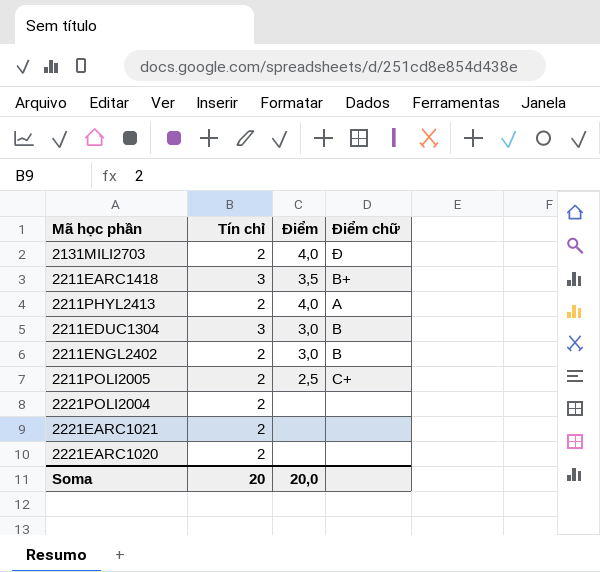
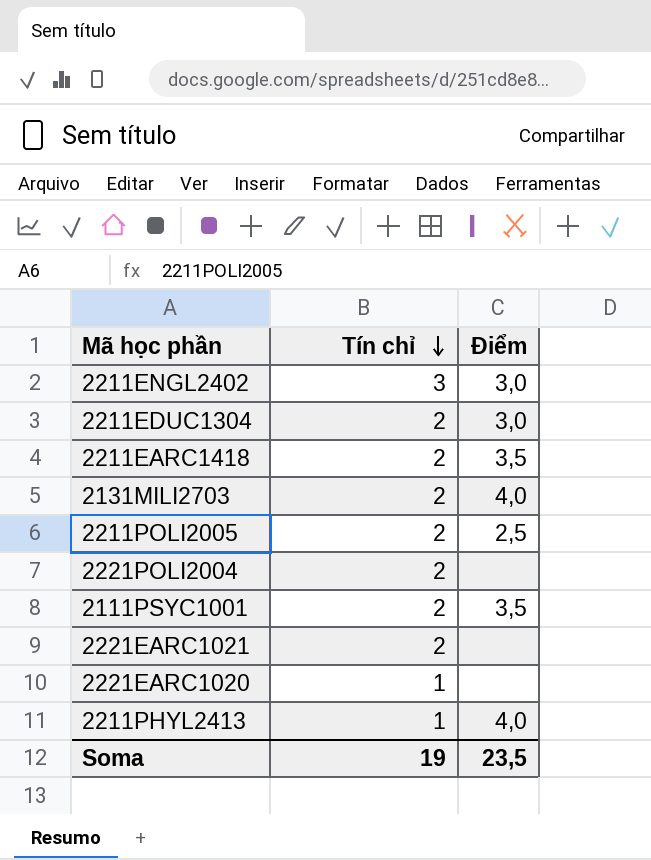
row order: none -> Tín chỉ descending
column Điểm chữ | position: 4 -> none
2211ENGL2402 | Tín chỉ: 2 -> 3
2211EDUC1304 | Tín chỉ: 3 -> 2
2211EARC1418 | Tín chỉ: 3 -> 2
row 2111PSYC1001: none -> 2 | 3,5
2221EARC1020 | Tín chỉ: 2 -> 1
2211PHYL2413 | Tín chỉ: 2 -> 1
Soma | Tín chỉ: 20 -> 19
Soma | Điểm: 20,0 -> 23,5

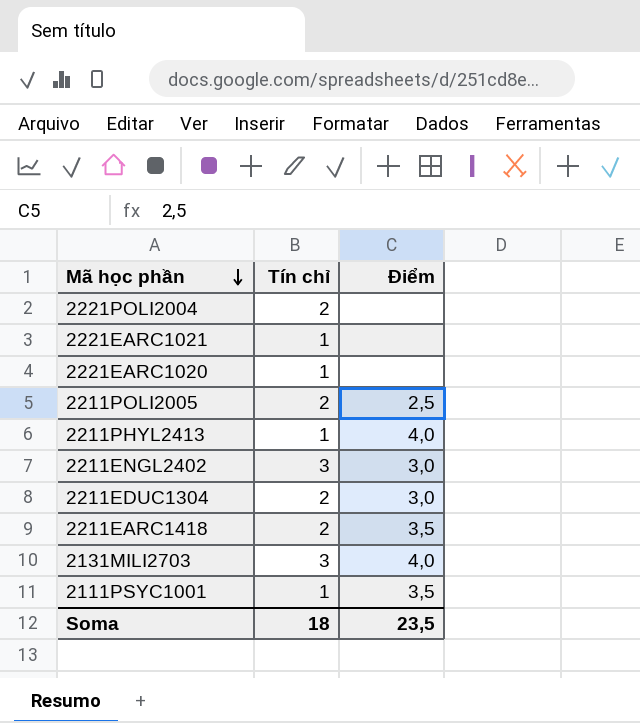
row order: Tín chỉ descending -> Mã học phần descending
2221EARC1021 | Tín chỉ: 2 -> 1
2131MILI2703 | Tín chỉ: 2 -> 3
2111PSYC1001 | Tín chỉ: 2 -> 1
Soma | Tín chỉ: 19 -> 18

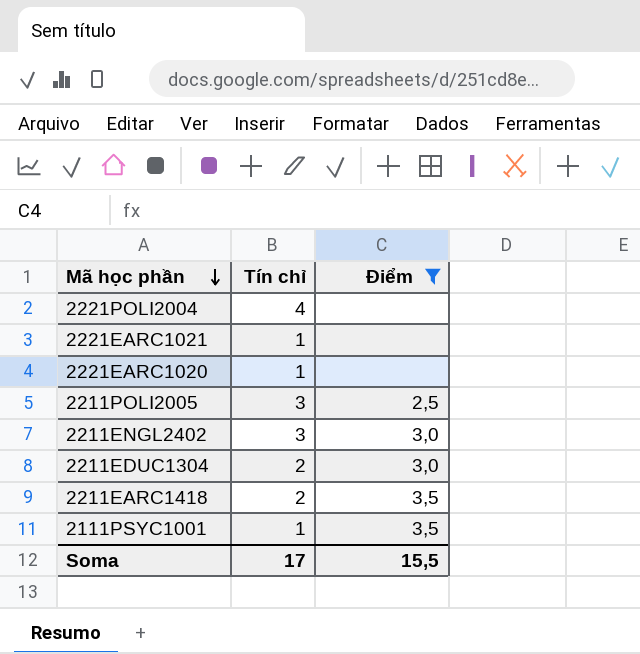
filter: none -> Điểm != 4,0
2221POLI2004 | Tín chỉ: 2 -> 4
2211POLI2005 | Tín chỉ: 2 -> 3
Soma | Tín chỉ: 18 -> 17
Soma | Điểm: 23,5 -> 15,5

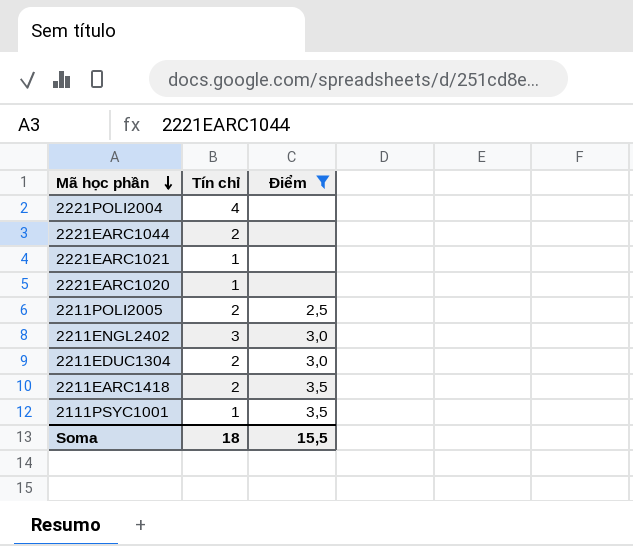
row 2221EARC1044: none -> 2 | none
2211POLI2005 | Tín chỉ: 3 -> 2
Soma | Tín chỉ: 17 -> 18

